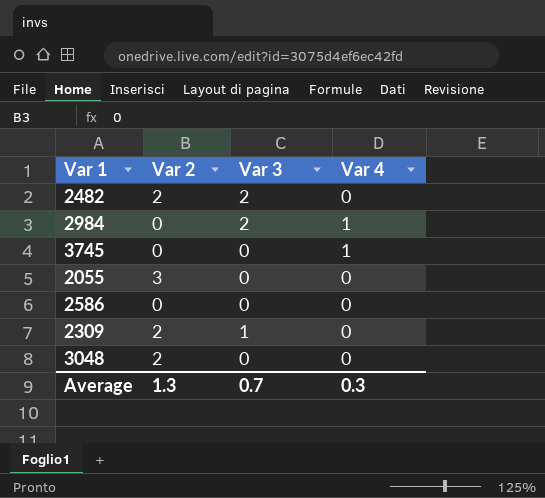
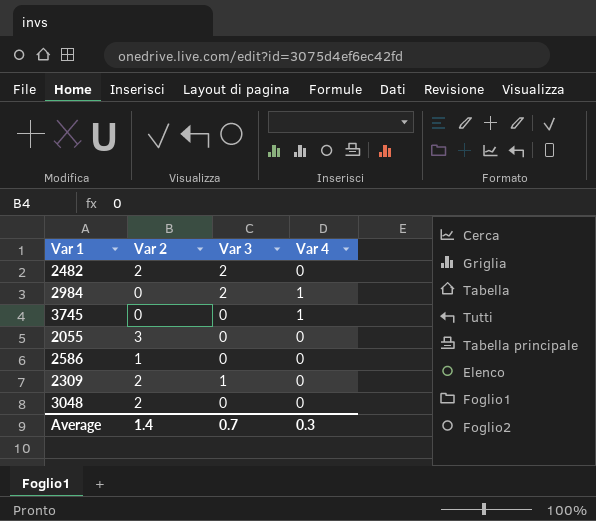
2586 | Var 2: 0 -> 1
Average | Var 2: 1.3 -> 1.4

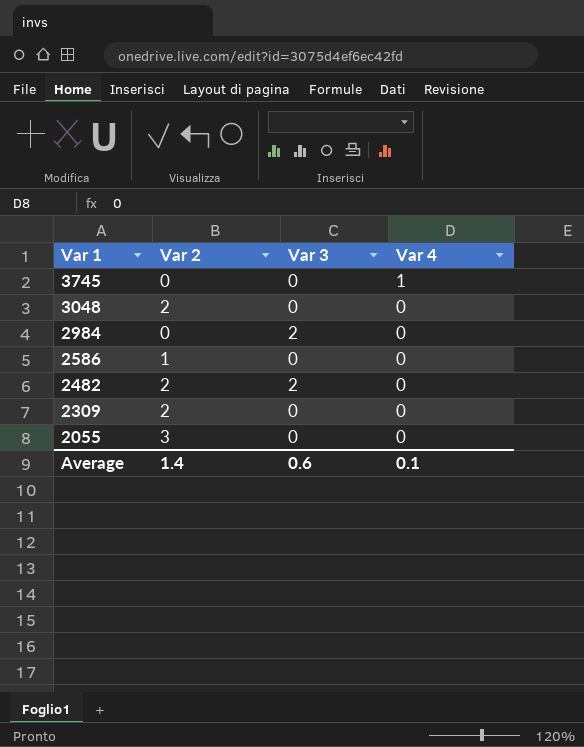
row order: none -> Var 1 descending
2984 | Var 4: 1 -> 0
2309 | Var 3: 1 -> 0
Average | Var 3: 0.7 -> 0.6
Average | Var 4: 0.3 -> 0.1

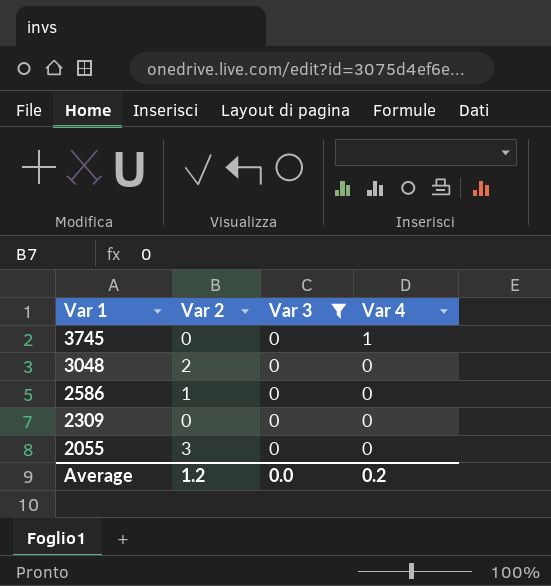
filter: none -> Var 3 = 0
2309 | Var 2: 2 -> 0
Average | Var 2: 1.4 -> 1.2
Average | Var 3: 0.6 -> 0.0
Average | Var 4: 0.1 -> 0.2

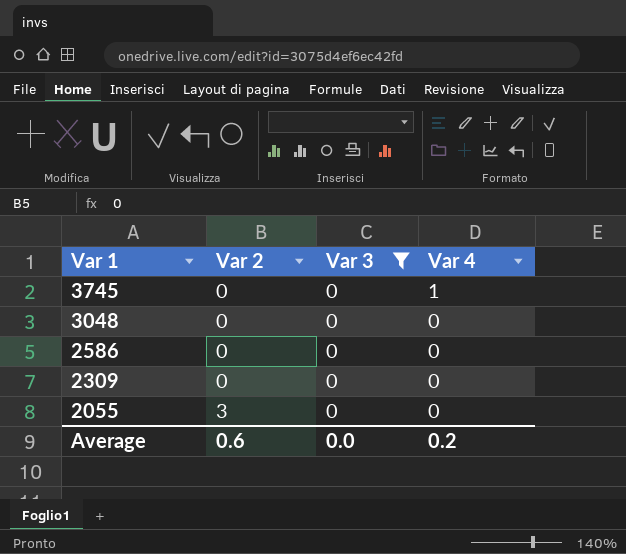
3048 | Var 2: 2 -> 0
2586 | Var 2: 1 -> 0
Average | Var 2: 1.2 -> 0.6

